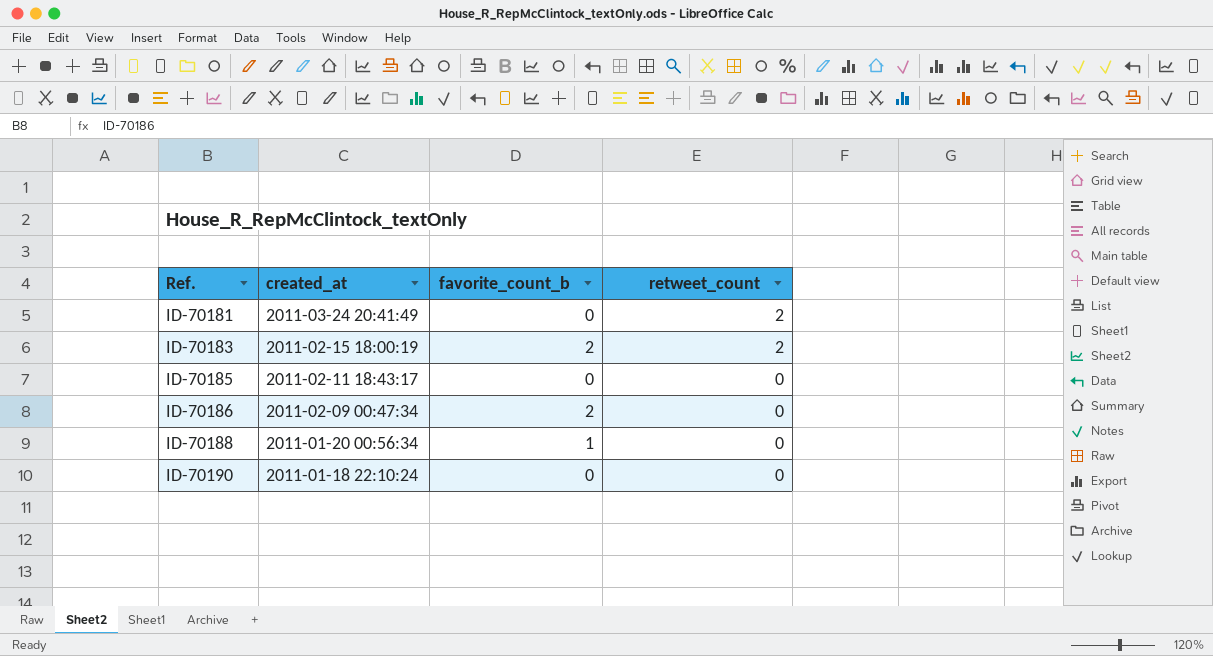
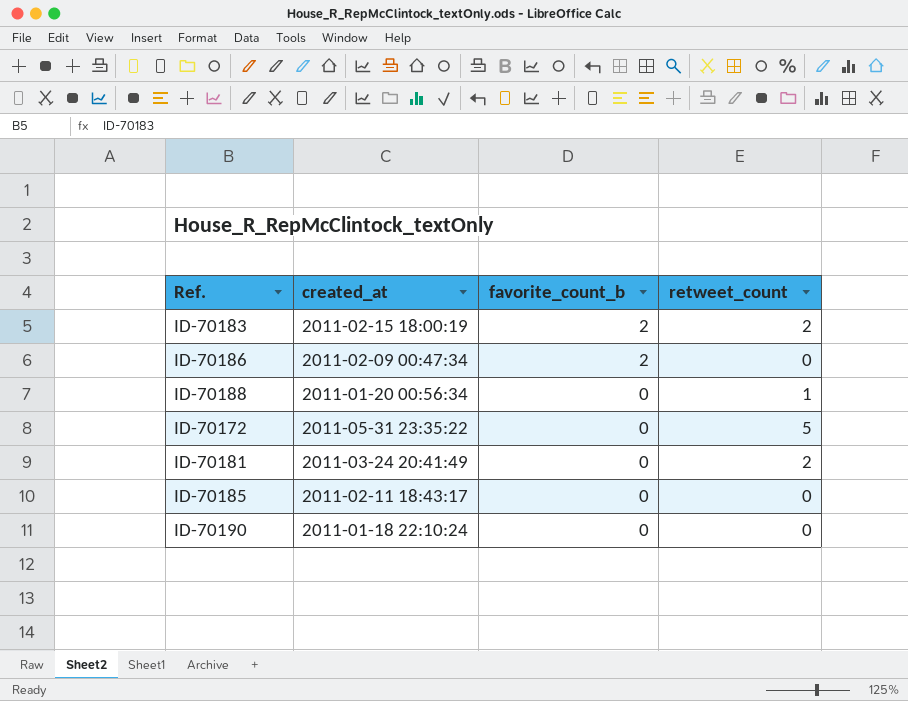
row order: Ref. ascending -> favorite_count_b descending
ID-70188 | favorite_count_b: 1 -> 0
ID-70188 | retweet_count: 0 -> 1
row ID-70172: none -> 2011-05-31 23:35:22 | 0 | 5

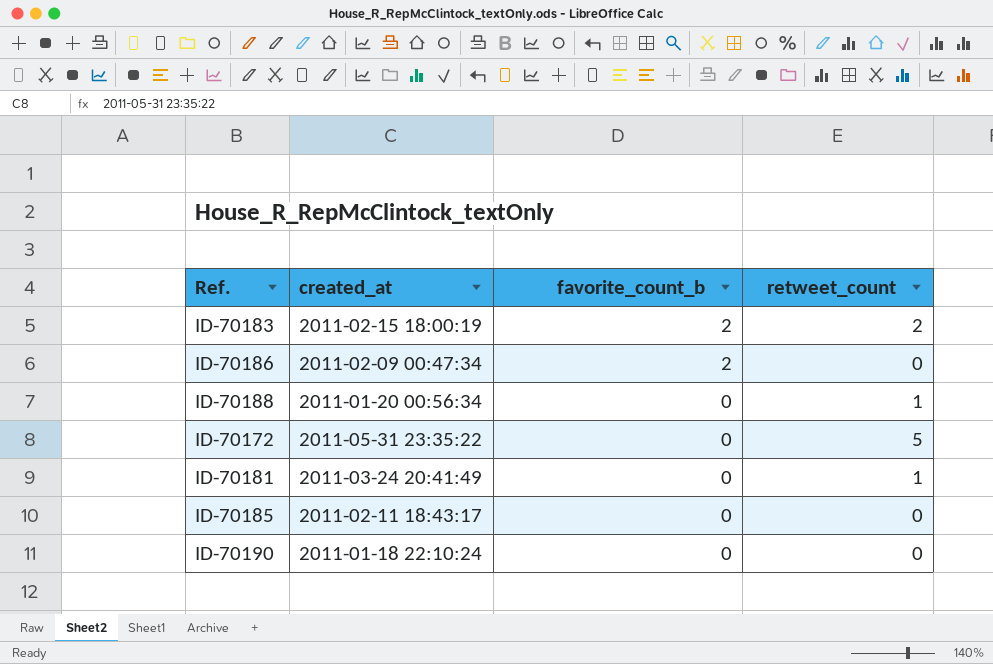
ID-70181 | retweet_count: 2 -> 1

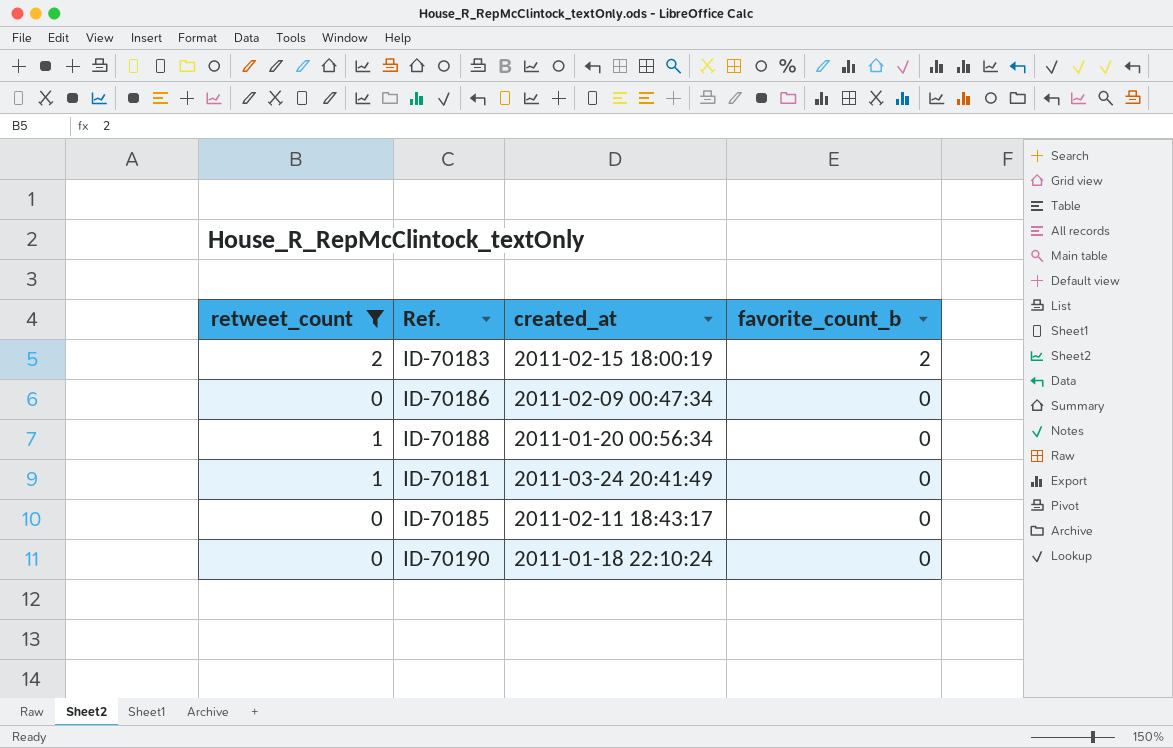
filter: none -> retweet_count != 5
column retweet_count | position: 4 -> 1
ID-70186 | favorite_count_b: 2 -> 0

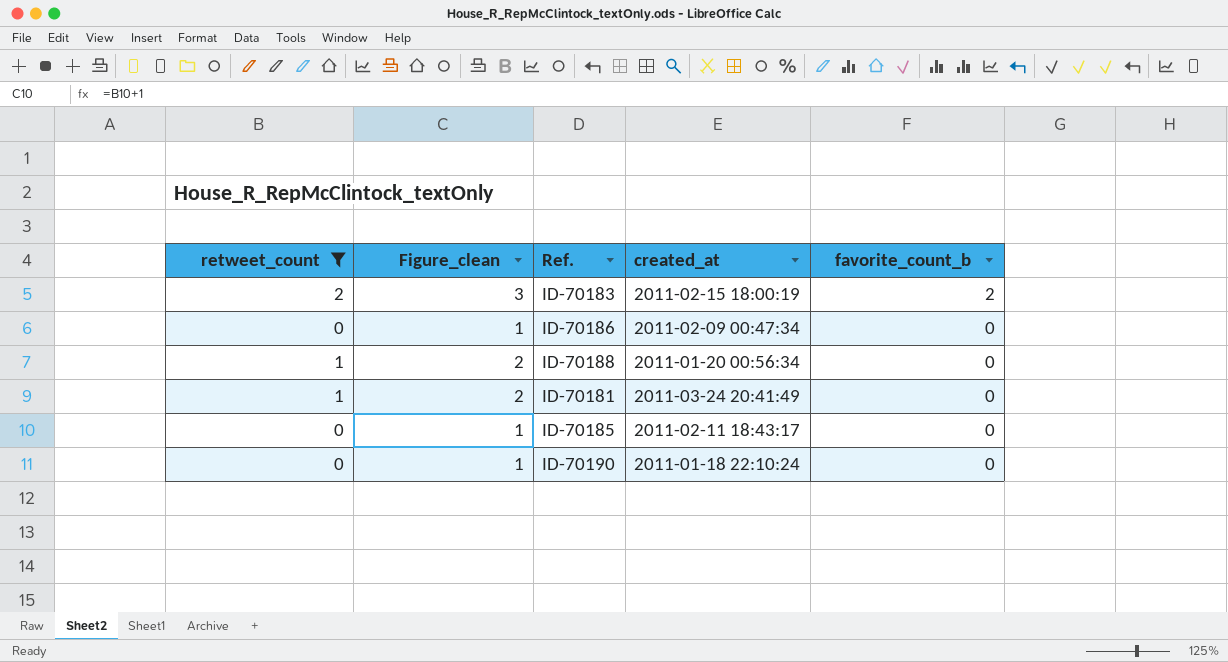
column Figure_clean | formula: none -> [retweet_count] + 1

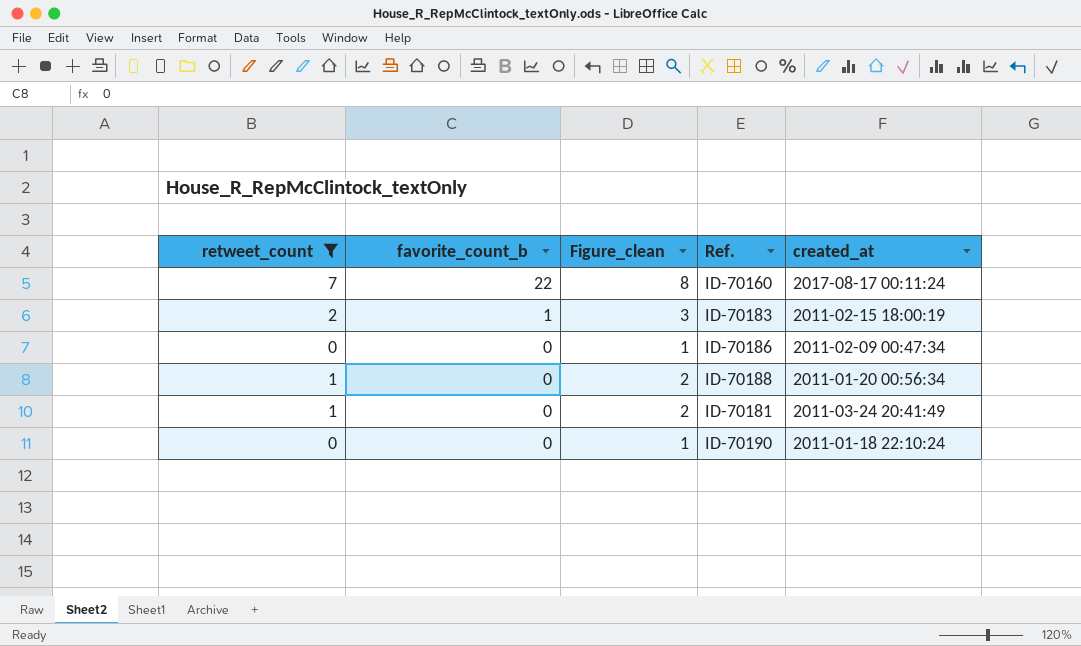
column favorite_count_b | position: 5 -> 2
row ID-70185: 0 | 1 | 2011-02-11 18:43:17 | 0 -> none
row ID-70160: none -> 7 | 22 | 8 | 2017-08-17 00:11:24
ID-70183 | favorite_count_b: 2 -> 1

